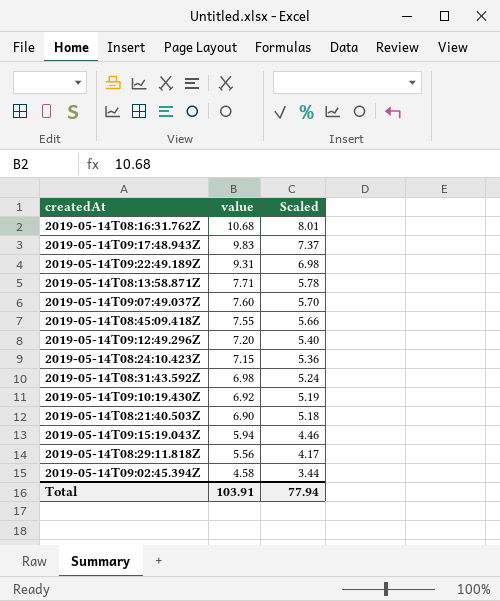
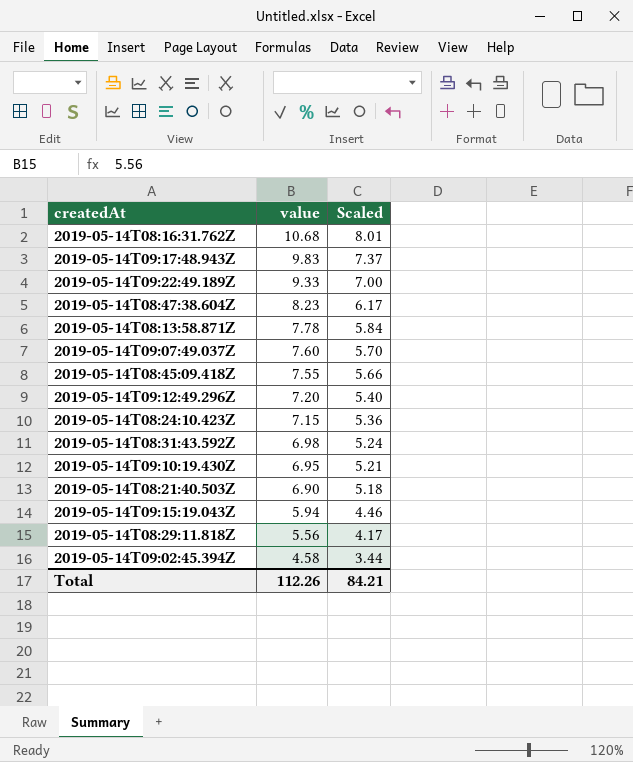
2019-05-14T09:22:49.189Z | value: 9.31 -> 9.33
2019-05-14T09:22:49.189Z | Scaled: 6.98 -> 7.00
row 2019-05-14T08:47:38.604Z: none -> 8.23 | 6.17
2019-05-14T08:13:58.871Z | value: 7.71 -> 7.78
2019-05-14T08:13:58.871Z | Scaled: 5.78 -> 5.84
2019-05-14T09:10:19.430Z | value: 6.92 -> 6.95
2019-05-14T09:10:19.430Z | Scaled: 5.19 -> 5.21
Total | value: 103.91 -> 112.26
Total | Scaled: 77.94 -> 84.21

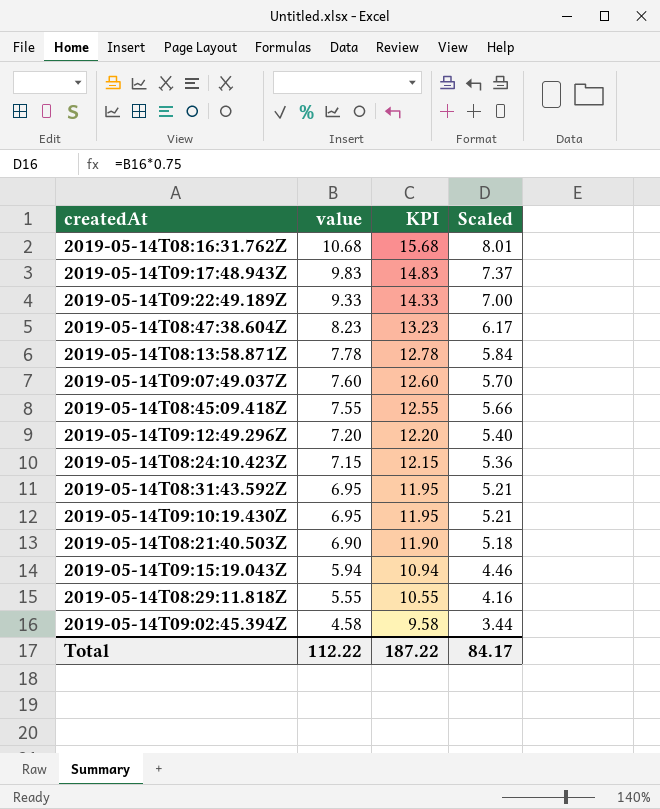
column KPI | formula: none -> [value] + 5
2019-05-14T08:31:43.592Z | value: 6.98 -> 6.95
2019-05-14T08:31:43.592Z | Scaled: 5.24 -> 5.21
2019-05-14T08:29:11.818Z | value: 5.56 -> 5.55
2019-05-14T08:29:11.818Z | Scaled: 4.17 -> 4.16
Total | value: 112.26 -> 112.22
Total | Scaled: 84.21 -> 84.17

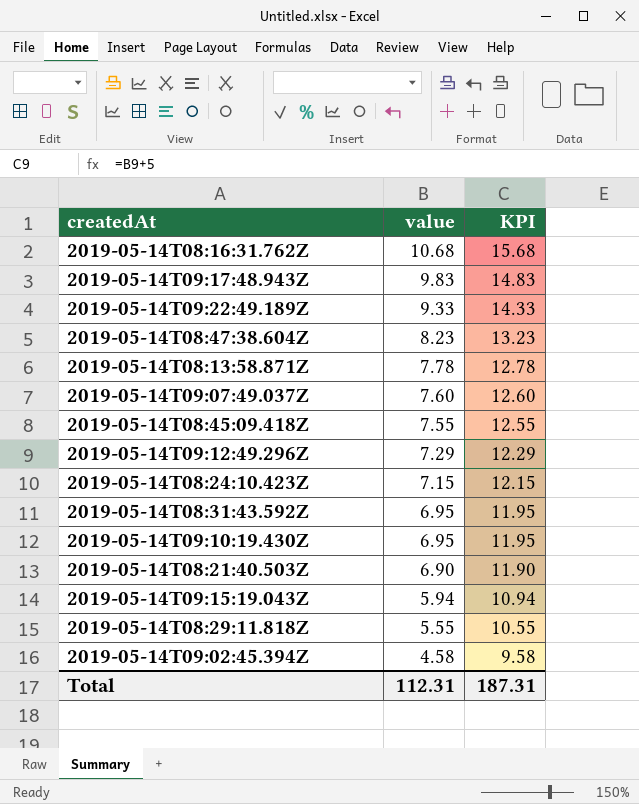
column Scaled | formula: [value] * 0.75 -> none
2019-05-14T09:12:49.296Z | value: 7.20 -> 7.29
2019-05-14T09:12:49.296Z | KPI: 12.20 -> 12.29
Total | value: 112.22 -> 112.31
Total | KPI: 187.22 -> 187.31

